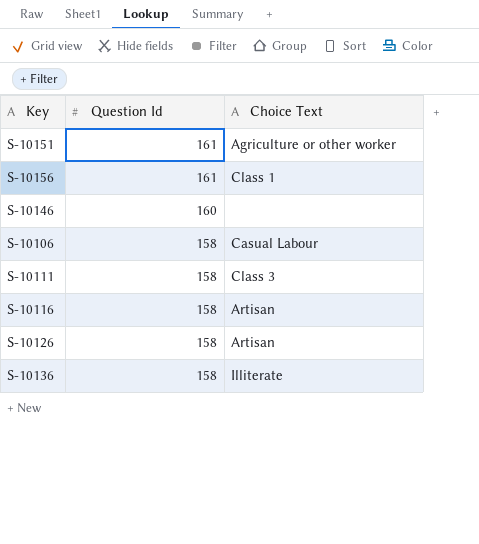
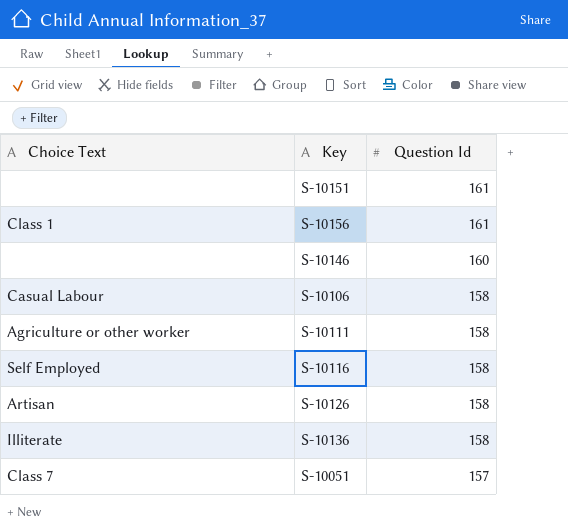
column Choice Text | position: 3 -> 1
S-10151 | Choice Text: Agriculture or other worker -> none
S-10111 | Choice Text: Class 3 -> Agriculture or other worker
S-10116 | Choice Text: Artisan -> Self Employed
row S-10051: none -> Class 7 | 157

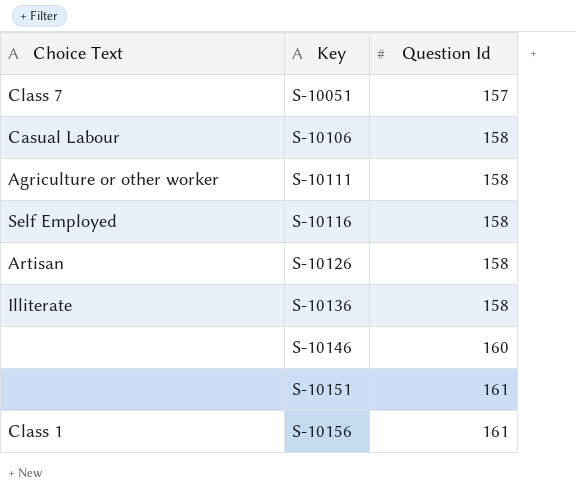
row order: Question Id descending -> Key ascending

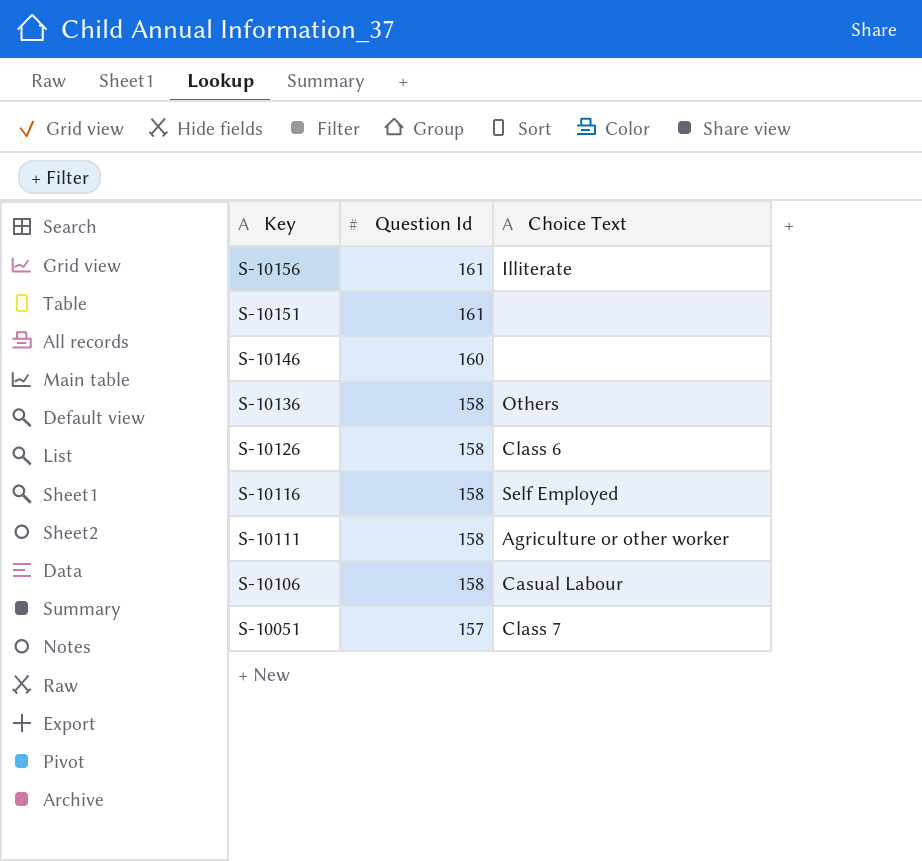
row order: Key ascending -> Key descending
column Choice Text | position: 1 -> 3
S-10156 | Choice Text: Class 1 -> Illiterate
S-10136 | Choice Text: Illiterate -> Others
S-10126 | Choice Text: Artisan -> Class 6

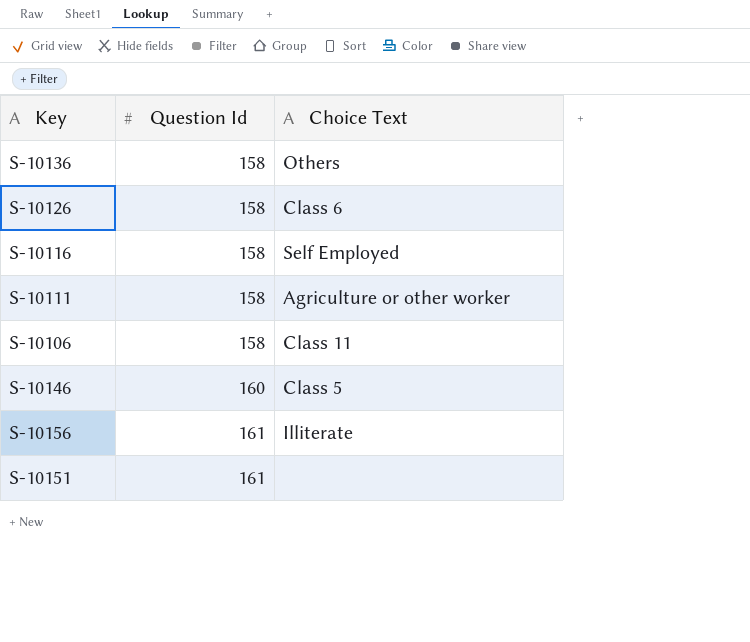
row order: Key descending -> Question Id ascending
row S-10051: 157 | Class 7 -> none
S-10106 | Choice Text: Casual Labour -> Class 11
S-10146 | Choice Text: none -> Class 5

